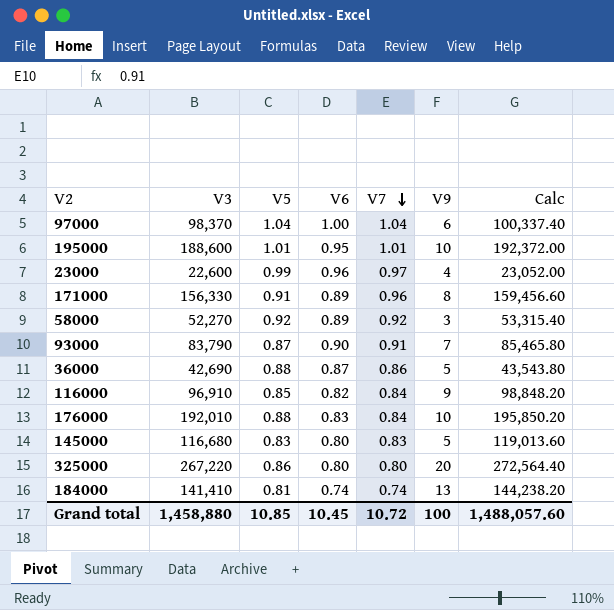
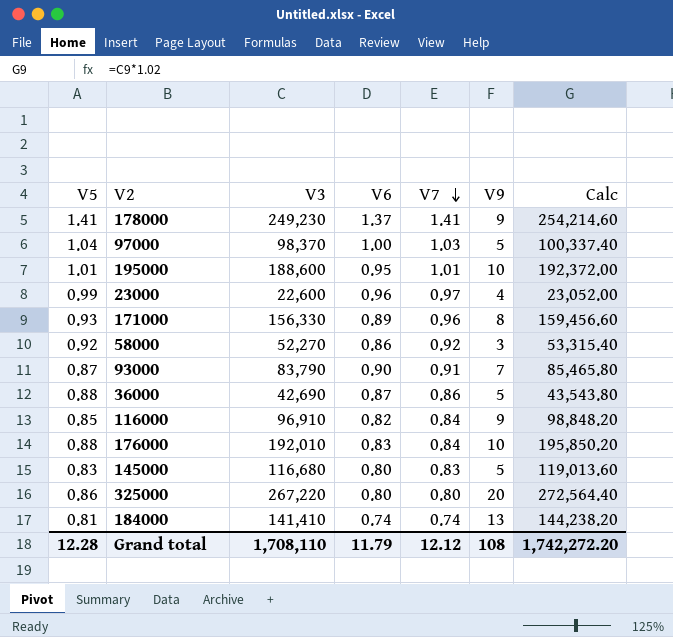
column V5 | position: 3 -> 1
row 178000: none -> 1.41 | 249,230 | 1.37 | 1.41 | 9 | 254,214.60
97000 | V7: 1.04 -> 1.03
97000 | V9: 6 -> 5
171000 | V5: 0.91 -> 0.93
58000 | V6: 0.89 -> 0.86
Grand total | V5: 10.85 -> 12.28
Grand total | V3: 1,458,880 -> 1,708,110
Grand total | V6: 10.45 -> 11.79
Grand total | V7: 10.72 -> 12.12
Grand total | V9: 100 -> 108
Grand total | Calc: 1,488,057.60 -> 1,742,272.20

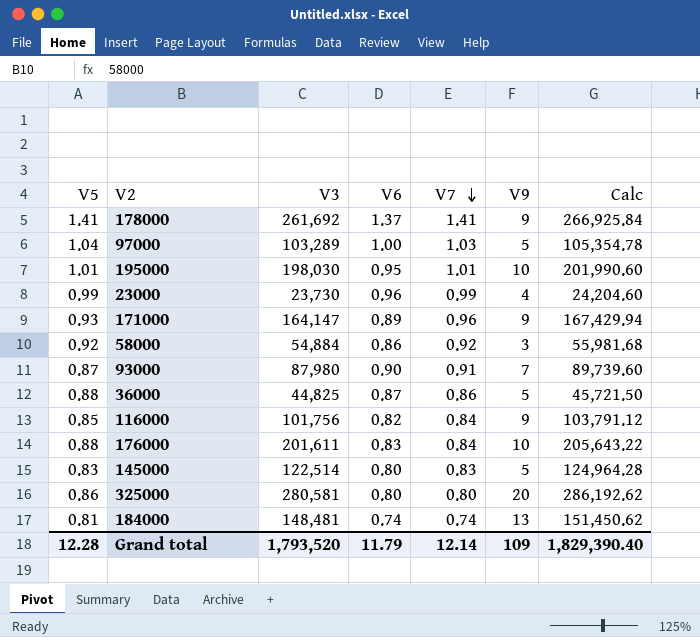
178000 | V3: 249,230 -> 261,692
178000 | Calc: 254,214.60 -> 266,925.84
97000 | V3: 98,370 -> 103,289
97000 | Calc: 100,337.40 -> 105,354.78
195000 | V3: 188,600 -> 198,030
195000 | Calc: 192,372.00 -> 201,990.60
23000 | V3: 22,600 -> 23,730
23000 | V7: 0.97 -> 0.99
23000 | Calc: 23,052.00 -> 24,204.60
171000 | V3: 156,330 -> 164,147
171000 | V9: 8 -> 9
171000 | Calc: 159,456.60 -> 167,429.94
58000 | V3: 52,270 -> 54,884
58000 | Calc: 53,315.40 -> 55,981.68
93000 | V3: 83,790 -> 87,980
93000 | Calc: 85,465.80 -> 89,739.60
36000 | V3: 42,690 -> 44,825
36000 | Calc: 43,543.80 -> 45,721.50
116000 | V3: 96,910 -> 101,756
116000 | Calc: 98,848.20 -> 103,791.12
176000 | V3: 192,010 -> 201,611
176000 | Calc: 195,850.20 -> 205,643.22
145000 | V3: 116,680 -> 122,514
145000 | Calc: 119,013.60 -> 124,964.28
325000 | V3: 267,220 -> 280,581
325000 | Calc: 272,564.40 -> 286,192.62
184000 | V3: 141,410 -> 148,481
184000 | Calc: 144,238.20 -> 151,450.62
Grand total | V3: 1,708,110 -> 1,793,520
Grand total | V7: 12.12 -> 12.14
Grand total | V9: 108 -> 109
Grand total | Calc: 1,742,272.20 -> 1,829,390.40

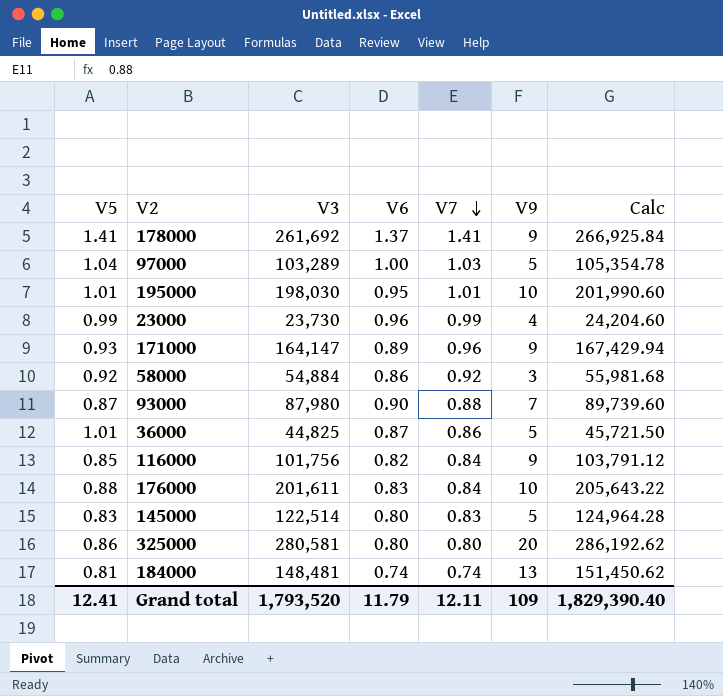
93000 | V7: 0.91 -> 0.88
36000 | V5: 0.88 -> 1.01
Grand total | V5: 12.28 -> 12.41
Grand total | V7: 12.14 -> 12.11

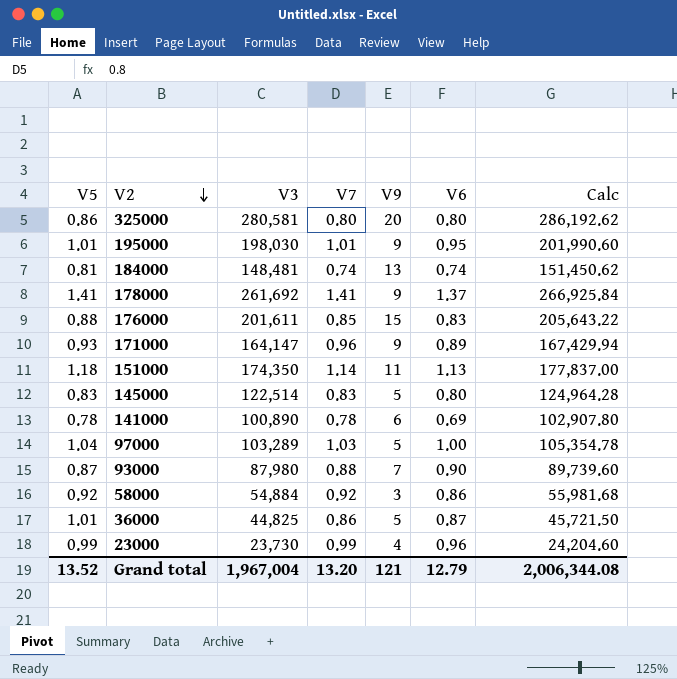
row order: V7 descending -> V2 descending
column V6 | position: 4 -> 6
row 116000: 0.85 | 101,756 | 0.82 | 0.84 | 9 | 103,791.12 -> none
195000 | V9: 10 -> 9
176000 | V7: 0.84 -> 0.85
176000 | V9: 10 -> 15
row 151000: none -> 1.18 | 174,350 | 1.14 | 11 | 1.13 | 177,837.00
row 141000: none -> 0.78 | 100,890 | 0.78 | 6 | 0.69 | 102,907.80
Grand total | V5: 12.41 -> 13.52
Grand total | V3: 1,793,520 -> 1,967,004
Grand total | V7: 12.11 -> 13.20
Grand total | V9: 109 -> 121
Grand total | V6: 11.79 -> 12.79
Grand total | Calc: 1,829,390.40 -> 2,006,344.08

